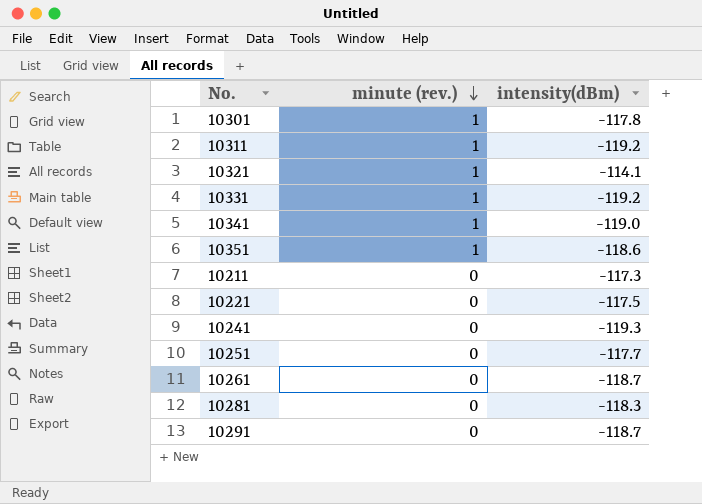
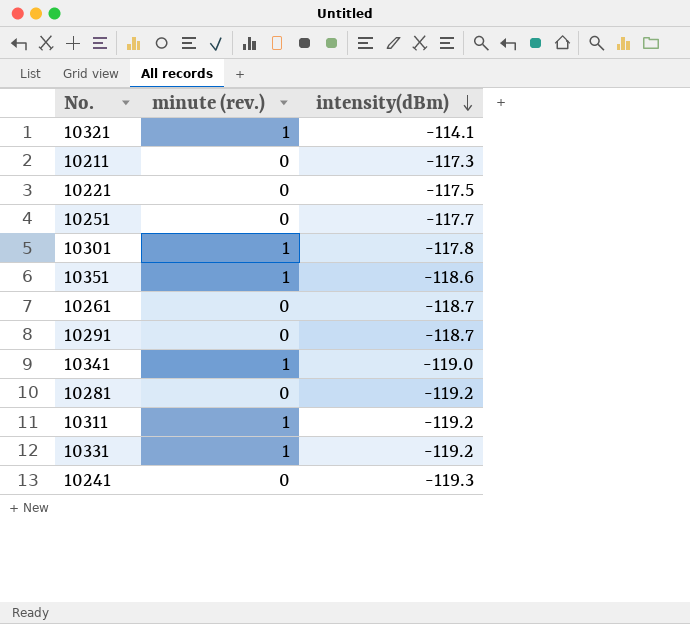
row order: minute (rev.) descending -> intensity(dBm) descending
10281 | intensity(dBm): -118.3 -> -119.2

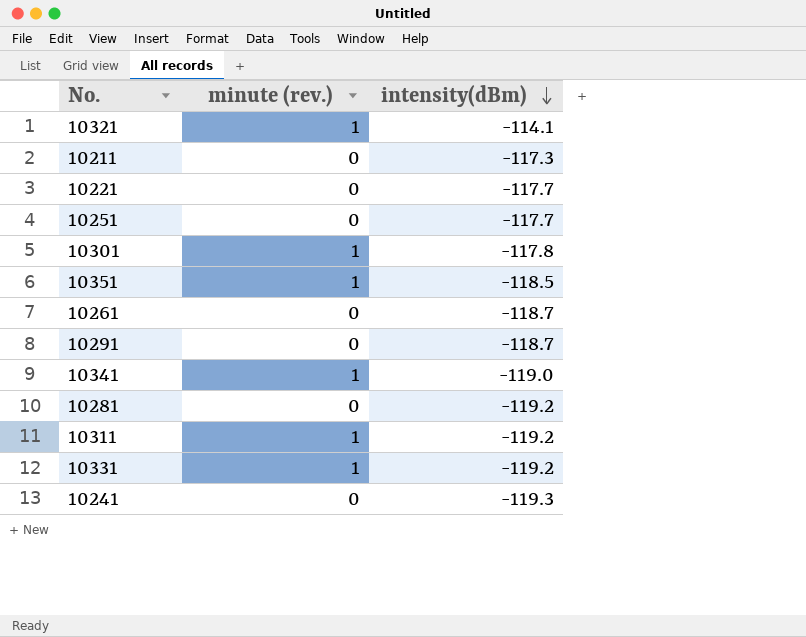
10221 | intensity(dBm): -117.5 -> -117.7
10351 | intensity(dBm): -118.6 -> -118.5

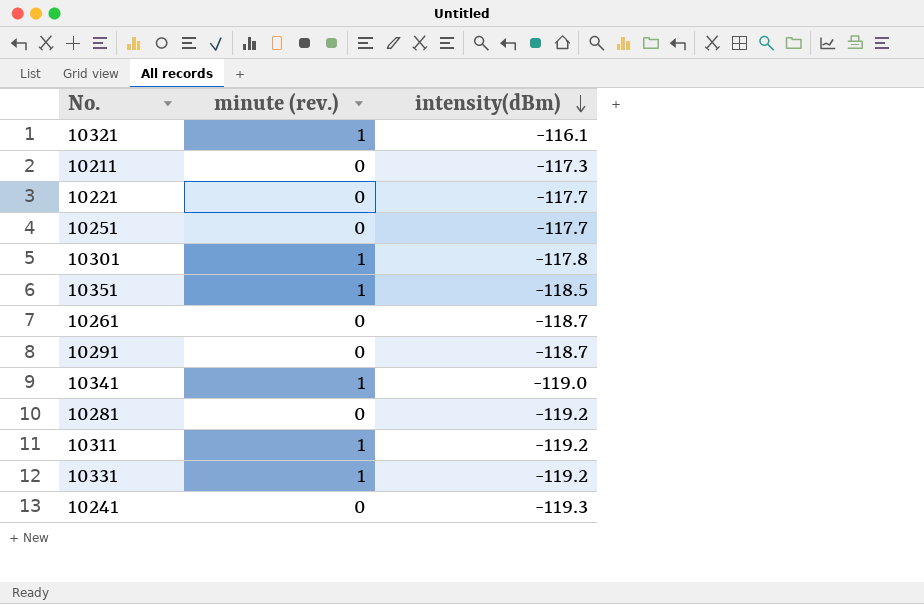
10321 | intensity(dBm): -114.1 -> -116.1

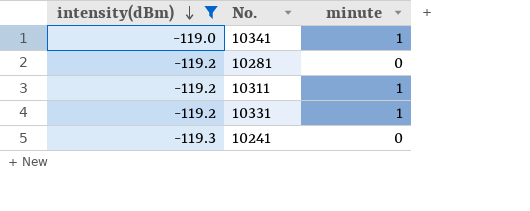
filter: none -> intensity(dBm) <= -119.0
column intensity(dBm) | position: 3 -> 1
column name: minute (rev.) -> minute

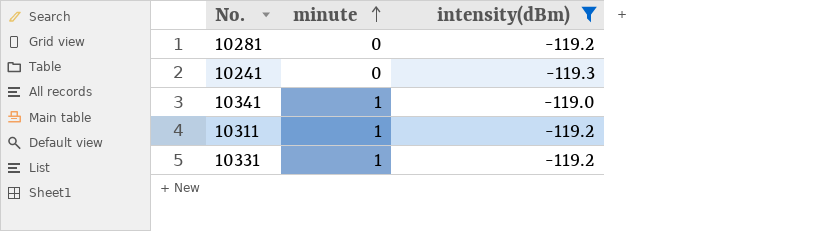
row order: intensity(dBm) descending -> minute ascending
column intensity(dBm) | position: 1 -> 3

